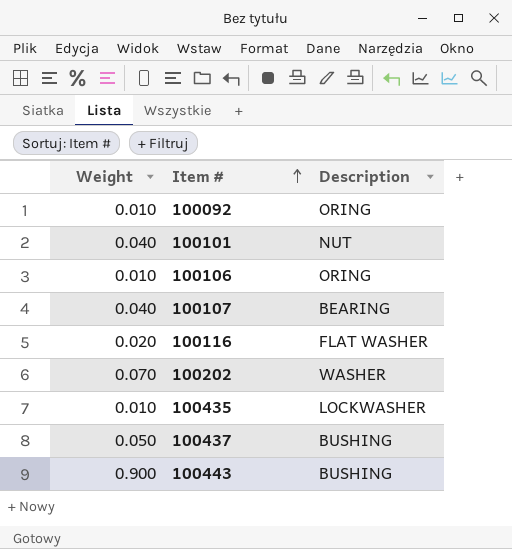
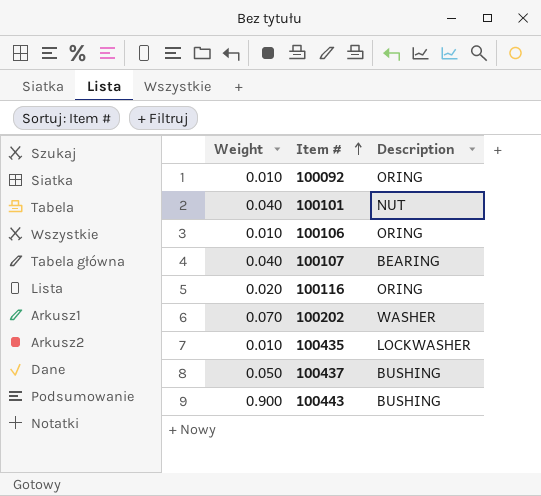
100116 | Description: FLAT WASHER -> ORING

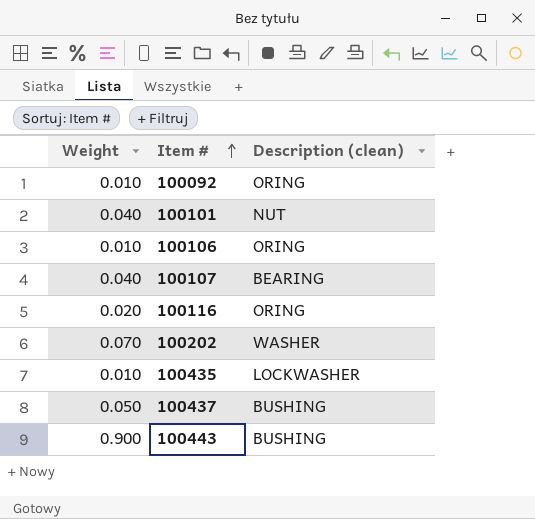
column name: Description -> Description (clean)

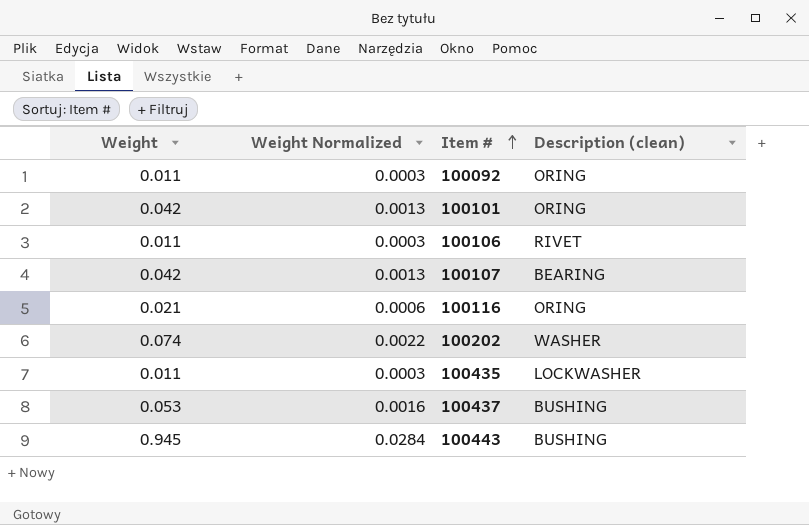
column Weight Normalized | formula: none -> [Weight] * 0.03
100092 | Weight: 0.010 -> 0.011
100101 | Weight: 0.040 -> 0.042
100101 | Description (clean): NUT -> ORING
100106 | Weight: 0.010 -> 0.011
100106 | Description (clean): ORING -> RIVET
100107 | Weight: 0.040 -> 0.042
100116 | Weight: 0.020 -> 0.021
100202 | Weight: 0.070 -> 0.074
100435 | Weight: 0.010 -> 0.011
100437 | Weight: 0.050 -> 0.053
100443 | Weight: 0.900 -> 0.945

